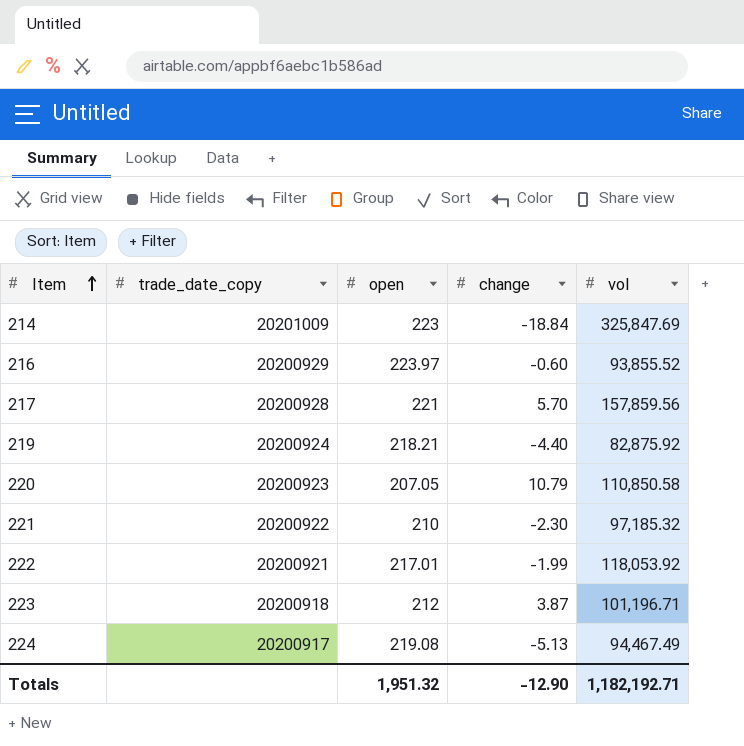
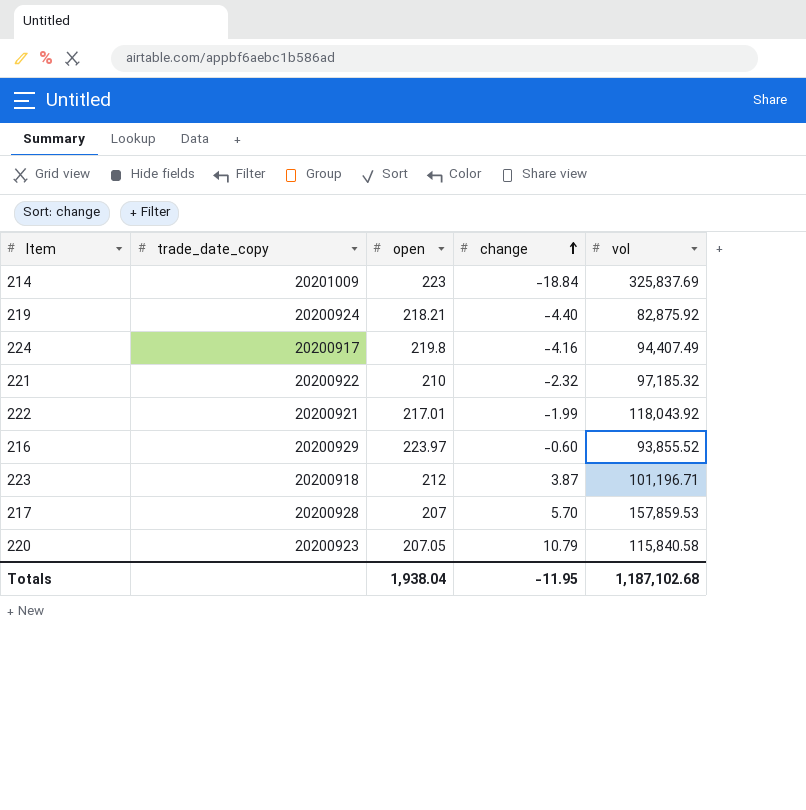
row order: Item ascending -> change ascending
214 | vol: 325,847.69 -> 325,837.69
224 | open: 219.08 -> 219.8
224 | change: -5.13 -> -4.16
224 | vol: 94,467.49 -> 94,407.49
221 | change: -2.30 -> -2.32
222 | vol: 118,053.92 -> 118,043.92
217 | open: 221 -> 207
217 | vol: 157,859.56 -> 157,859.53
220 | vol: 110,850.58 -> 115,840.58
Totals | open: 1,951.32 -> 1,938.04
Totals | change: -12.90 -> -11.95
Totals | vol: 1,182,192.71 -> 1,187,102.68

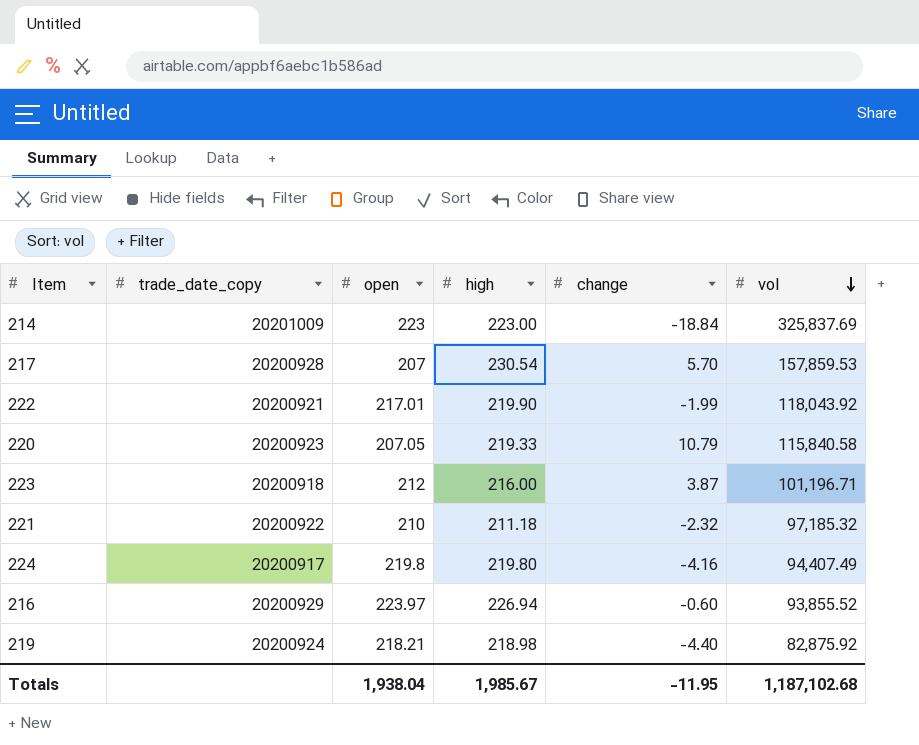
row order: change ascending -> vol descending
column high | position: none -> 4

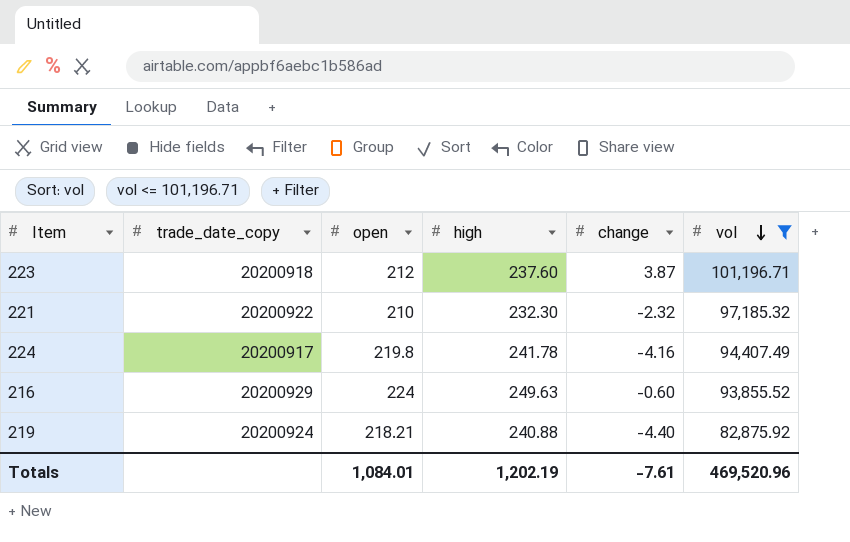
filter: none -> vol <= 101,196.71
223 | high: 216.00 -> 237.60
221 | high: 211.18 -> 232.30
224 | high: 219.80 -> 241.78
216 | open: 223.97 -> 224
216 | high: 226.94 -> 249.63
219 | high: 218.98 -> 240.88
Totals | open: 1,938.04 -> 1,084.01
Totals | high: 1,985.67 -> 1,202.19
Totals | change: -11.95 -> -7.61
Totals | vol: 1,187,102.68 -> 469,520.96

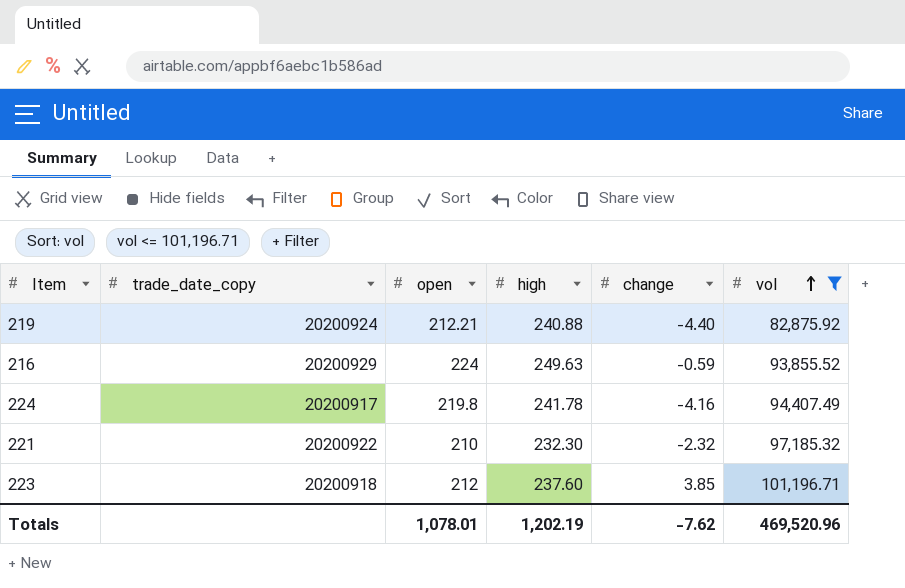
row order: vol descending -> vol ascending
219 | open: 218.21 -> 212.21
216 | change: -0.60 -> -0.59
223 | change: 3.87 -> 3.85
Totals | open: 1,084.01 -> 1,078.01
Totals | change: -7.61 -> -7.62

